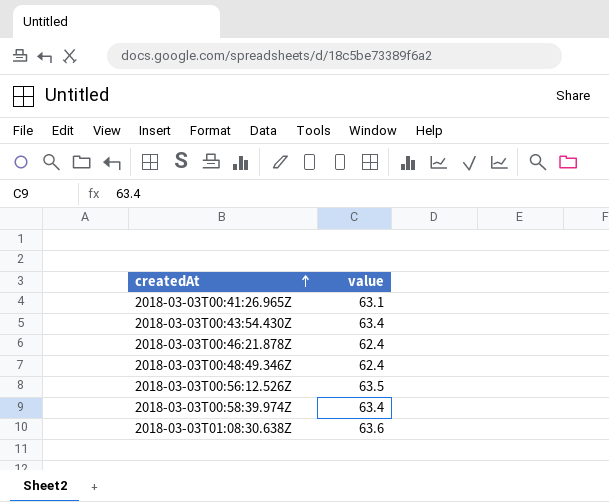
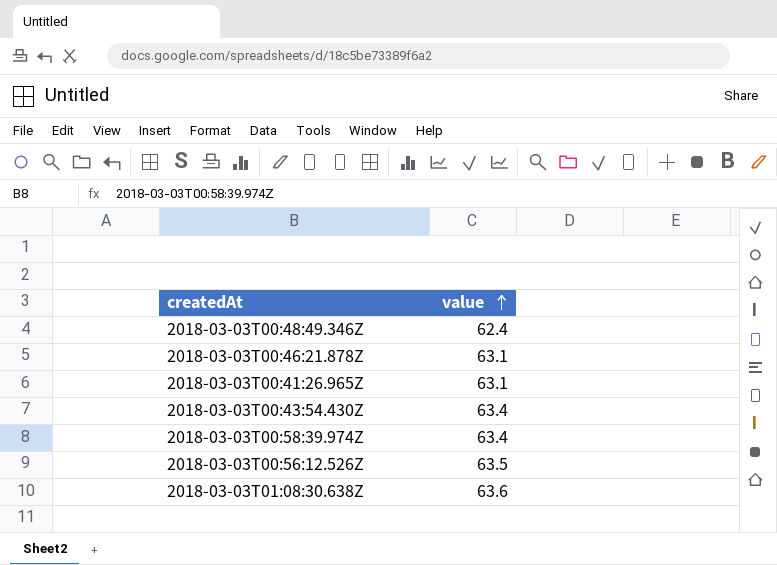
row order: createdAt ascending -> value ascending
2018-03-03T00:46:21.878Z | value: 62.4 -> 63.1

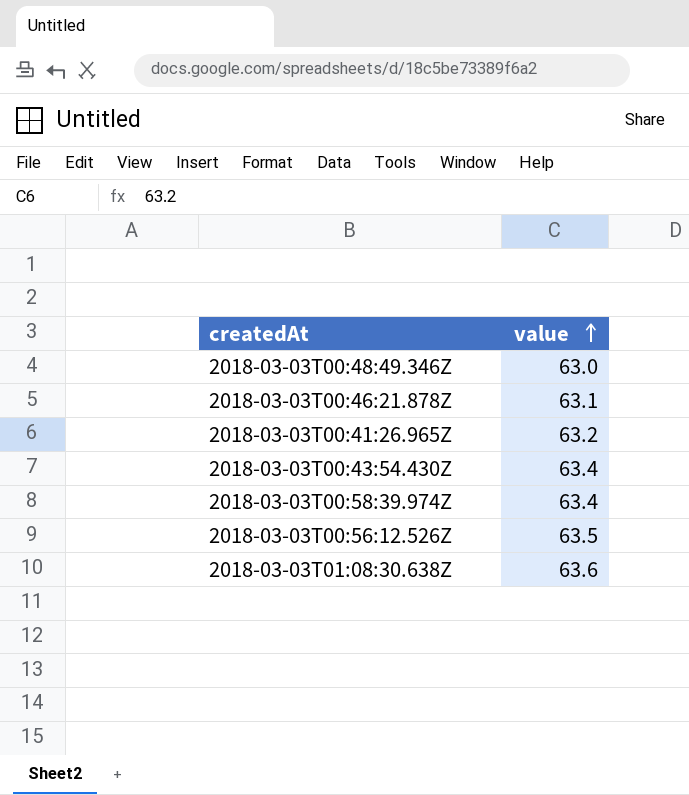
2018-03-03T00:48:49.346Z | value: 62.4 -> 63.0
2018-03-03T00:41:26.965Z | value: 63.1 -> 63.2

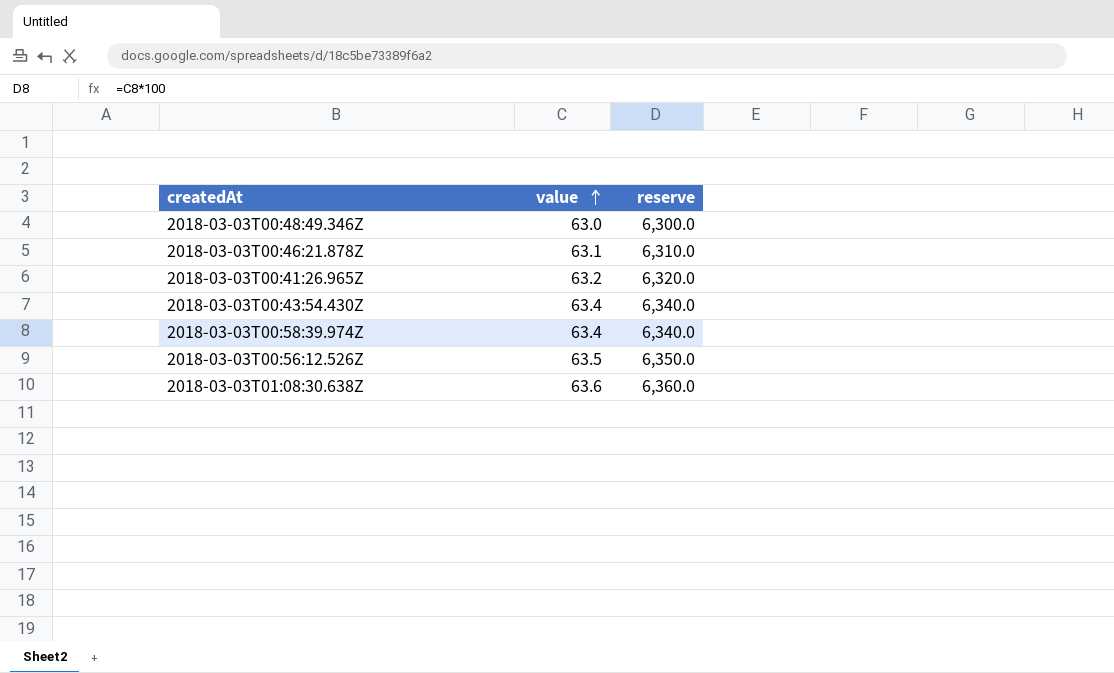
column reserve | formula: none -> [value] * 100

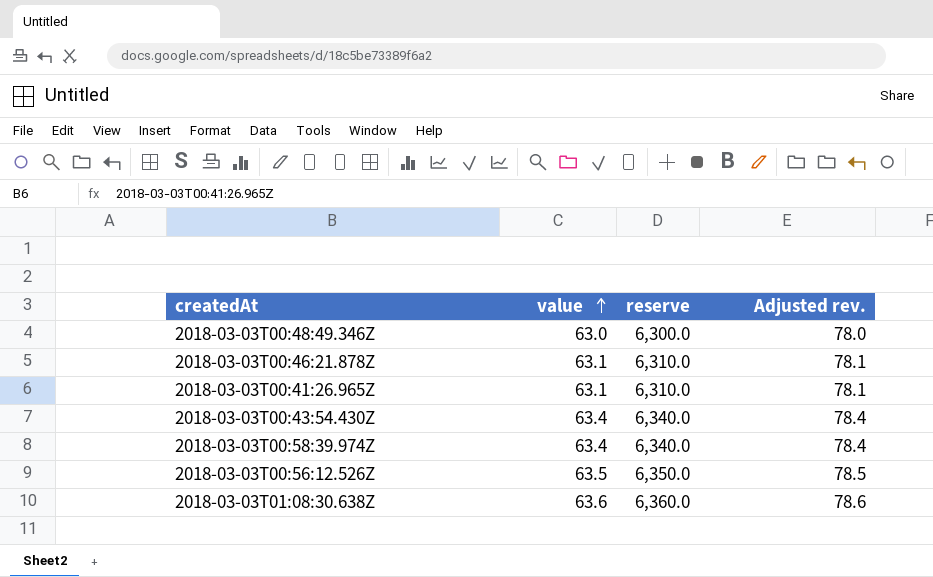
column Adjusted rev. | formula: none -> [value] + 15
2018-03-03T00:41:26.965Z | value: 63.2 -> 63.1
2018-03-03T00:41:26.965Z | reserve: 6,320.0 -> 6,310.0

